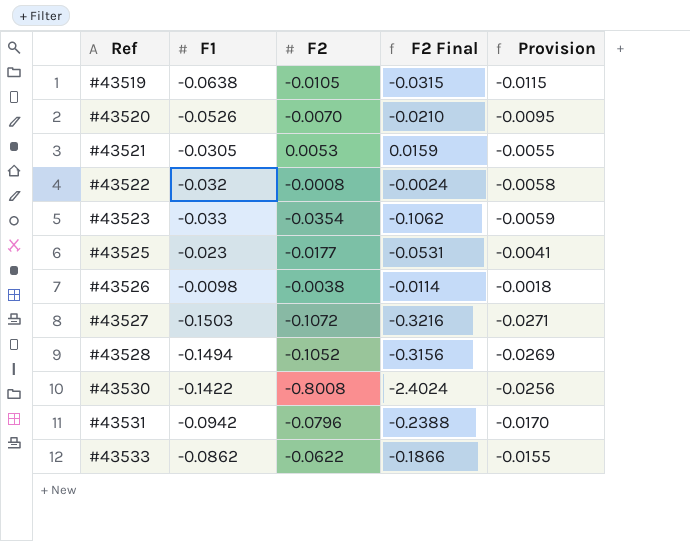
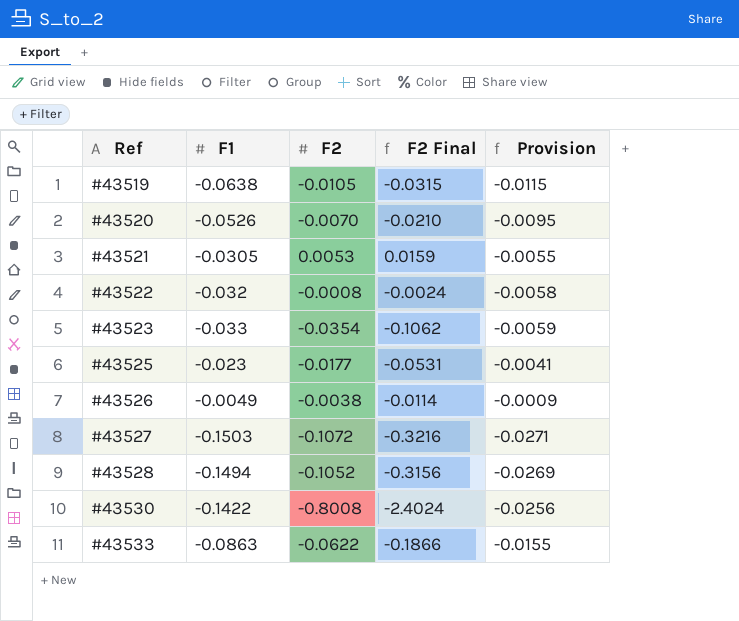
row #43531: -0.0942 | -0.0796 | -0.2388 | -0.0170 -> none
#43526 | F1: -0.0098 -> -0.0049
#43526 | Provision: -0.0018 -> -0.0009
#43533 | F1: -0.0862 -> -0.0863

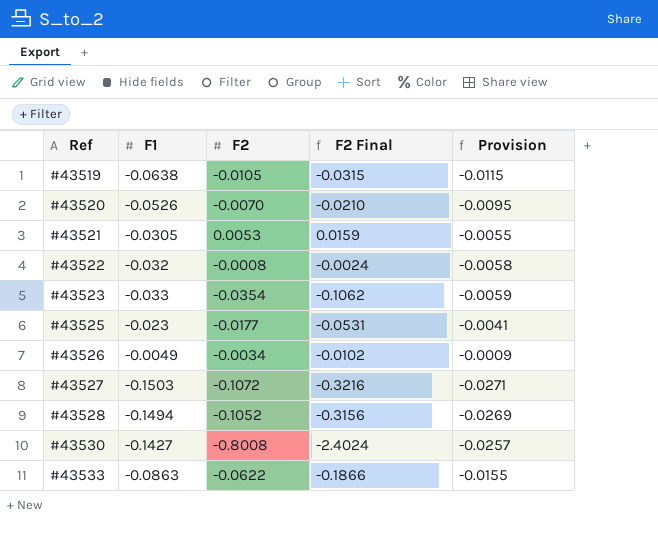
#43526 | F2: -0.0038 -> -0.0034
#43526 | F2 Final: -0.0114 -> -0.0102
#43530 | F1: -0.1422 -> -0.1427
#43530 | Provision: -0.0256 -> -0.0257

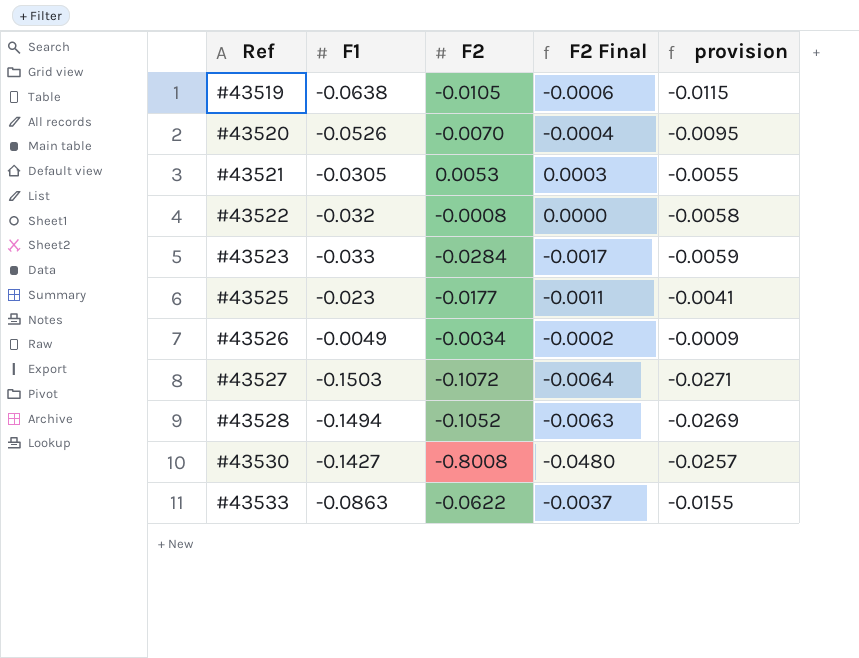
column F2 Final | formula: [F2] * 3 -> [F2] * 0.06
column name: Provision -> provision
#43523 | F2: -0.0354 -> -0.0284

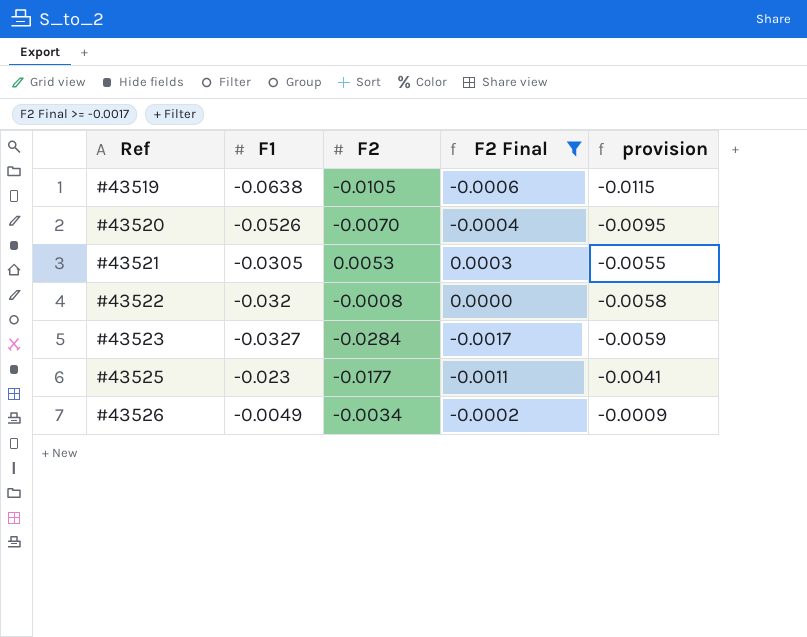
filter: none -> F2 Final >= -0.0017
#43523 | F1: -0.033 -> -0.0327

